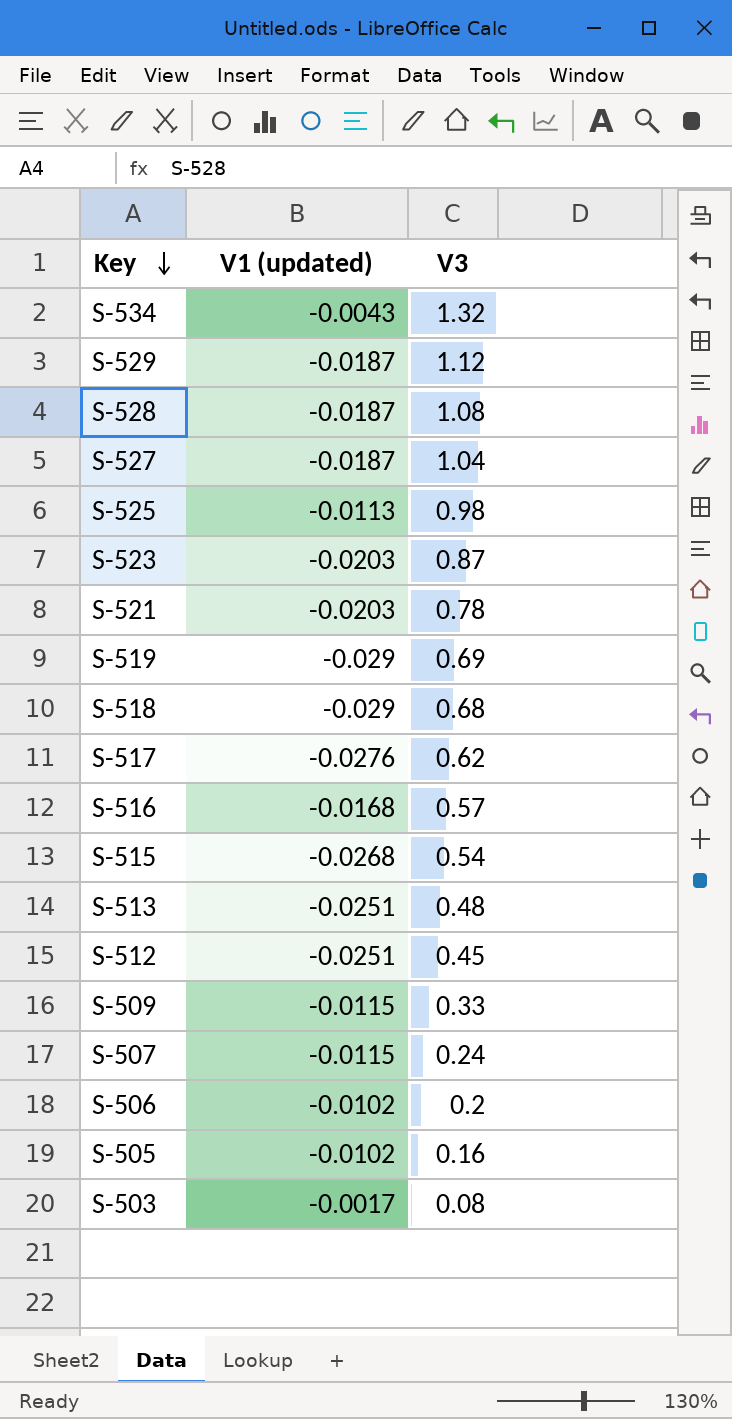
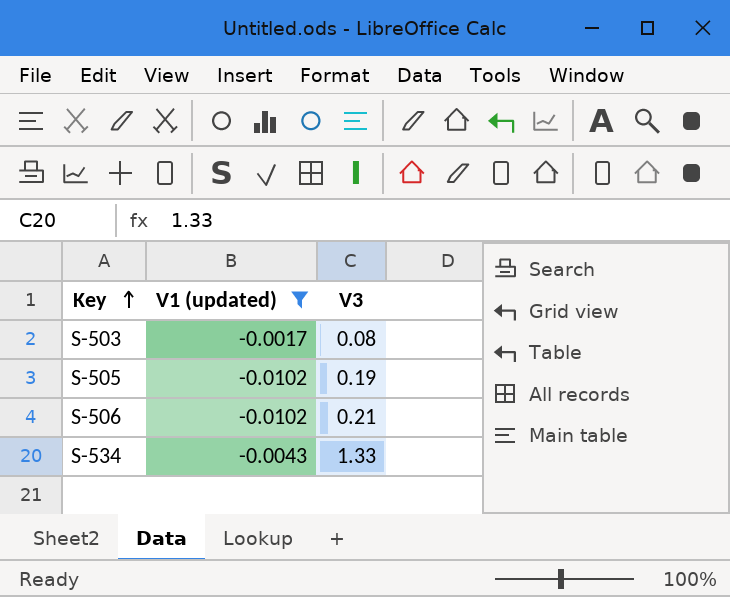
filter: none -> V1 (updated) >= -0.0102
row order: Key descending -> Key ascending
S-505 | V3: 0.16 -> 0.19
S-506 | V3: 0.2 -> 0.21
S-534 | V3: 1.32 -> 1.33

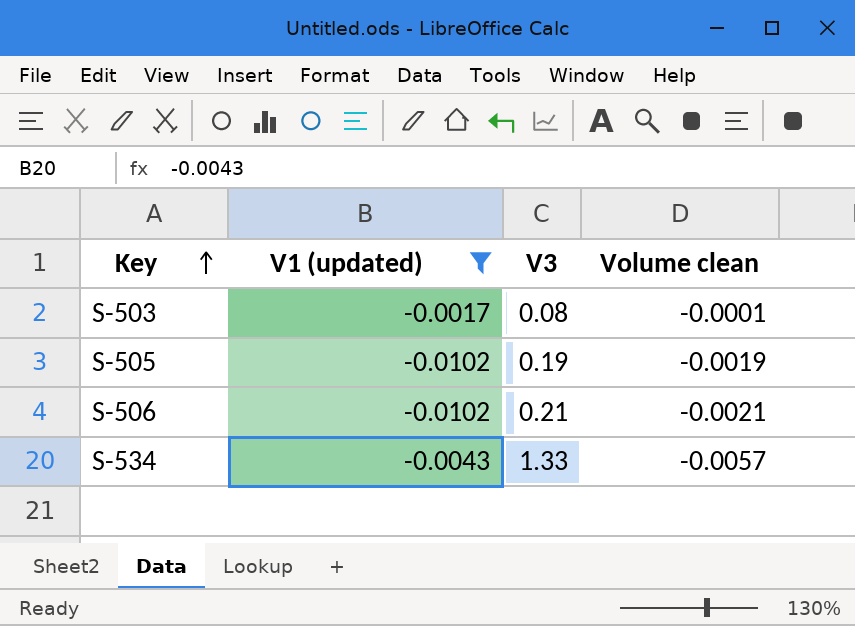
column Volume clean | formula: none -> [V1 (updated)] * [V3]

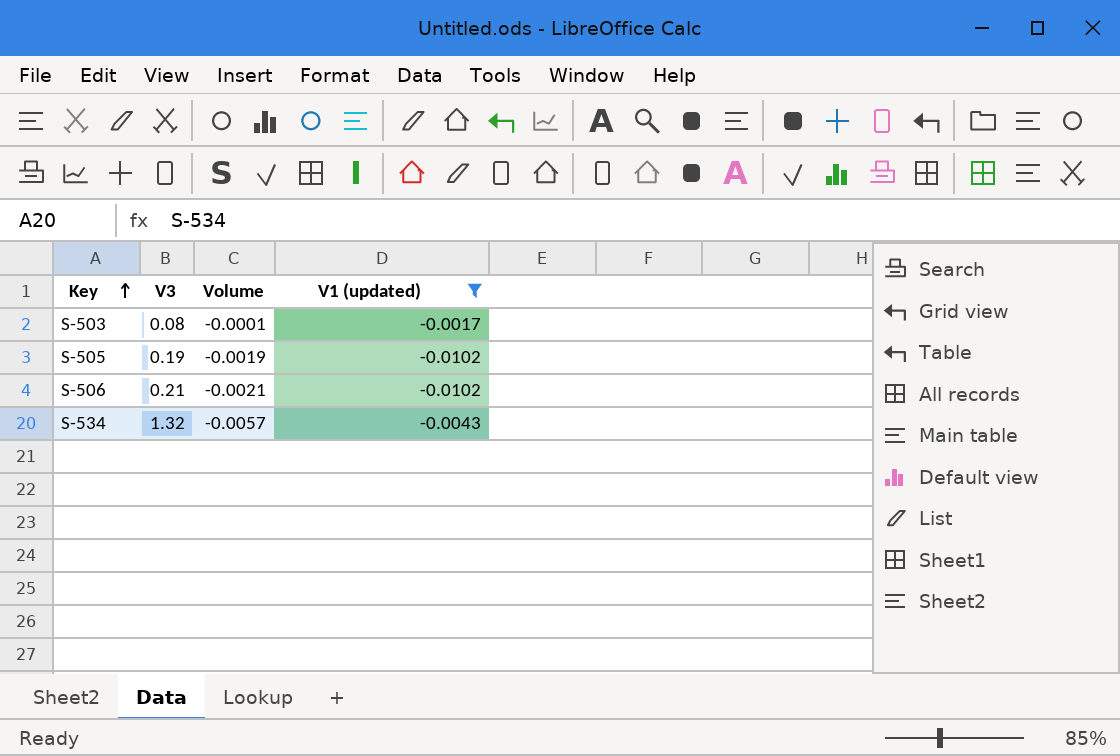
column name: Volume clean -> Volume
column V1 (updated) | position: 2 -> 4
S-534 | V3: 1.33 -> 1.32

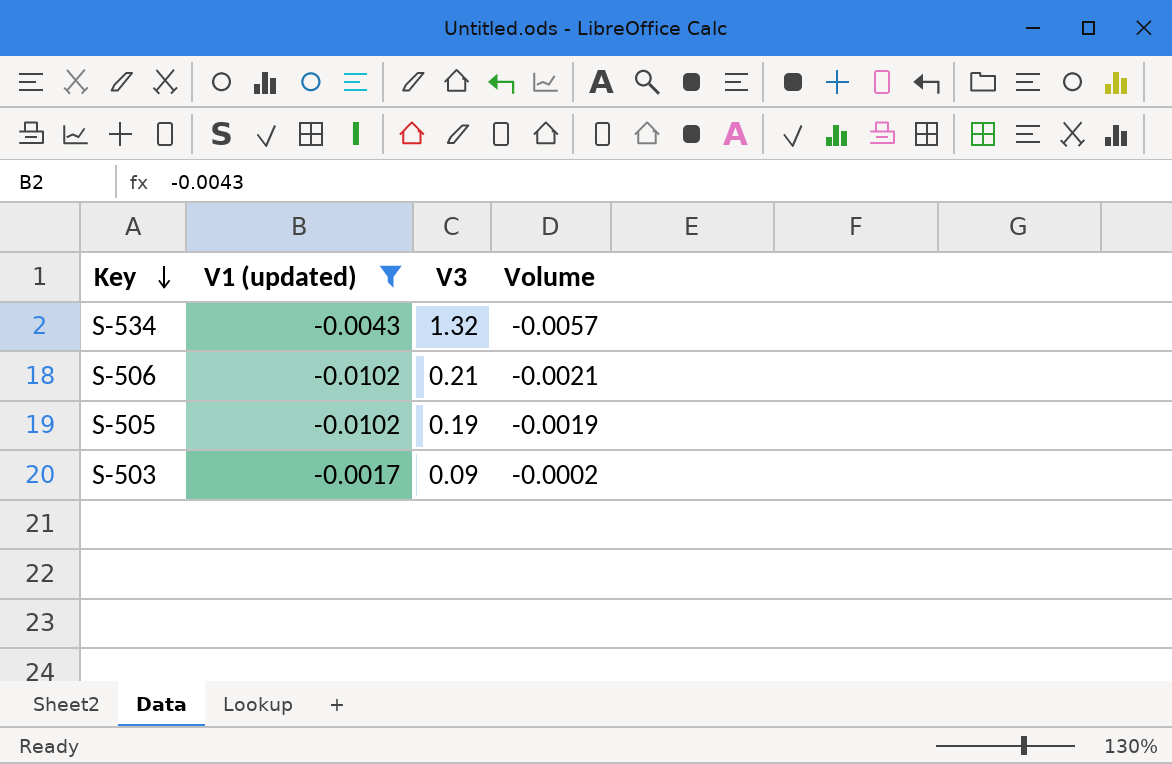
row order: Key ascending -> Key descending
column V1 (updated) | position: 4 -> 2
S-503 | V3: 0.08 -> 0.09
S-503 | Volume: -0.0001 -> -0.0002

